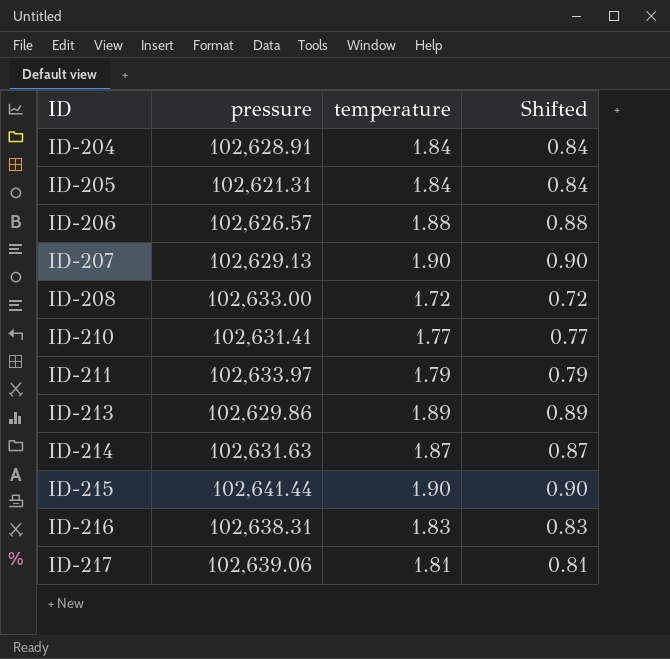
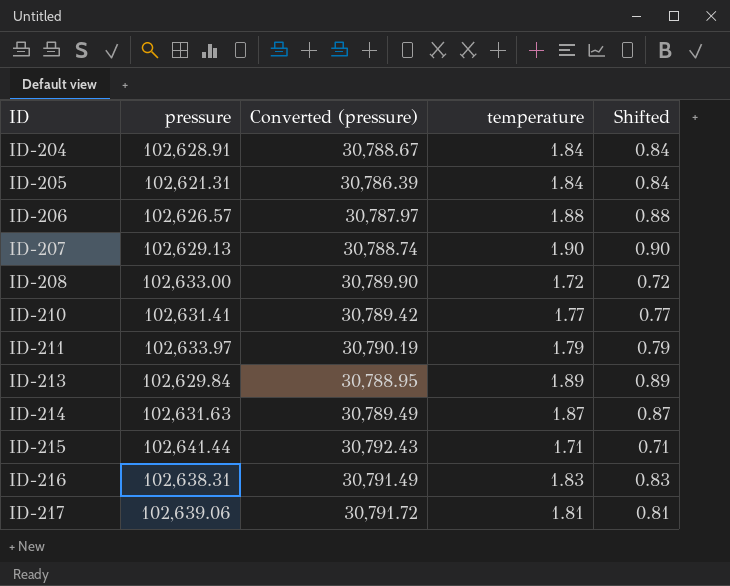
column Converted (pressure) | formula: none -> [pressure] * 0.3
ID-213 | pressure: 102,629.86 -> 102,629.84
ID-215 | temperature: 1.90 -> 1.71
ID-215 | Shifted: 0.90 -> 0.71

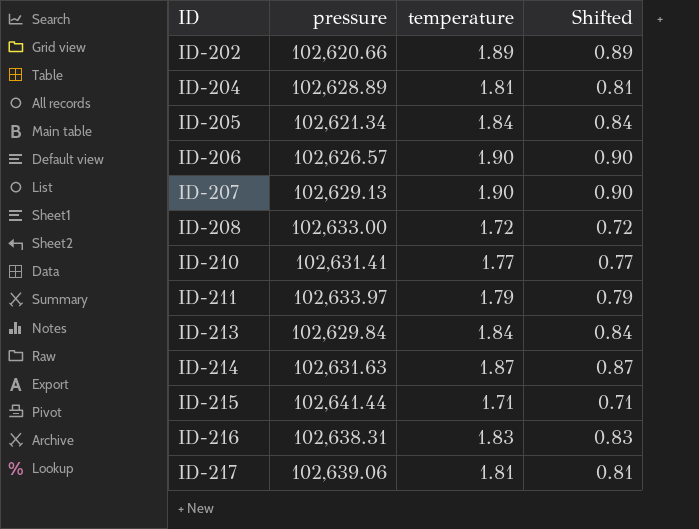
column Converted (pressure) | formula: [pressure] * 0.3 -> none
row ID-202: none -> 102,620.66 | 1.89 | 0.89
ID-204 | pressure: 102,628.91 -> 102,628.89
ID-204 | temperature: 1.84 -> 1.81
ID-204 | Shifted: 0.84 -> 0.81
ID-205 | pressure: 102,621.31 -> 102,621.34
ID-206 | temperature: 1.88 -> 1.90
ID-206 | Shifted: 0.88 -> 0.90
ID-213 | temperature: 1.89 -> 1.84
ID-213 | Shifted: 0.89 -> 0.84

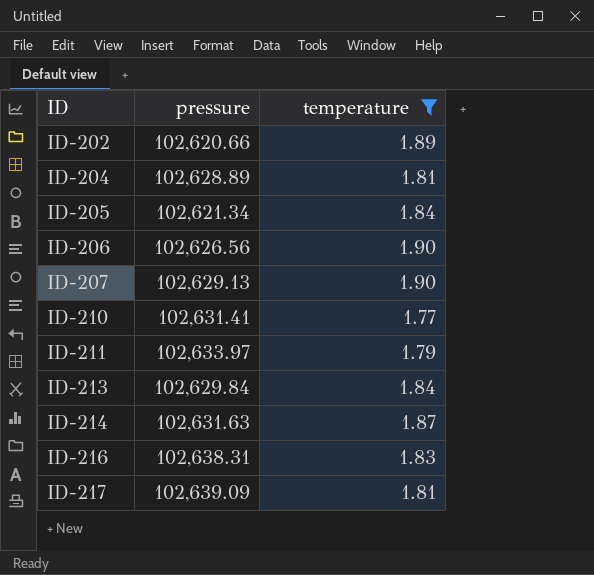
filter: none -> temperature >= 1.77
column Shifted | formula: [temperature] - 1 -> none
ID-206 | pressure: 102,626.57 -> 102,626.56
ID-217 | pressure: 102,639.06 -> 102,639.09

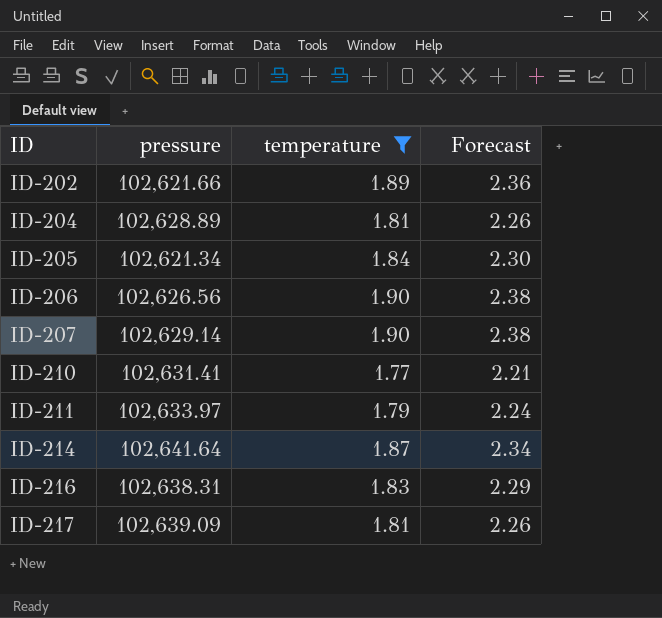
column Forecast | formula: none -> [temperature] * 1.25
row ID-213: 102,629.84 | 1.84 -> none
ID-202 | pressure: 102,620.66 -> 102,621.66
ID-207 | pressure: 102,629.13 -> 102,629.14
ID-214 | pressure: 102,631.63 -> 102,641.64

